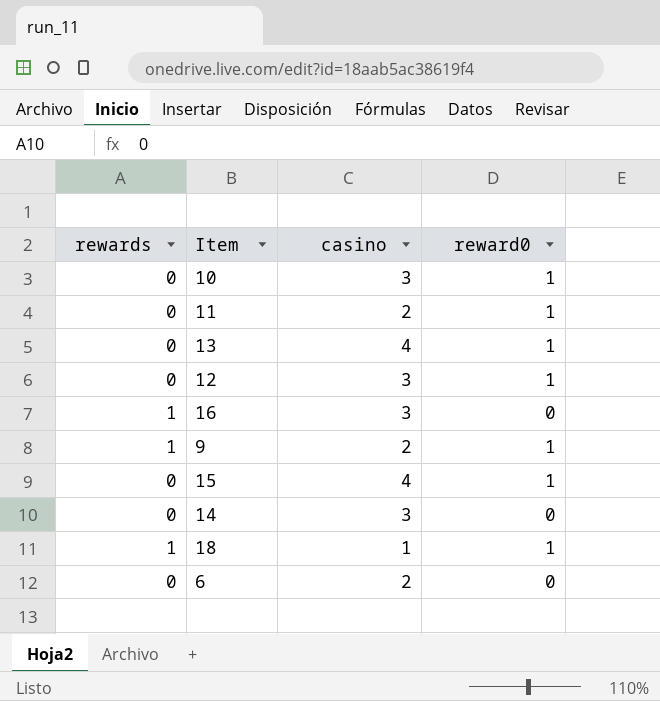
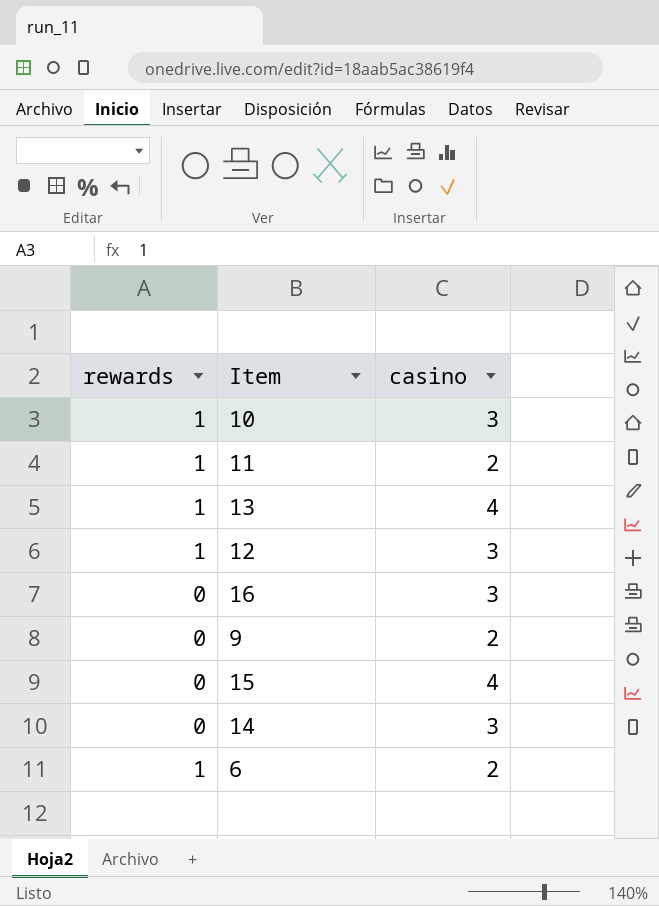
column reward0 | position: 4 -> none
row 18: 1 | 1 | 1 -> none
10 | rewards: 0 -> 1
11 | rewards: 0 -> 1
13 | rewards: 0 -> 1
12 | rewards: 0 -> 1
16 | rewards: 1 -> 0
9 | rewards: 1 -> 0
6 | rewards: 0 -> 1

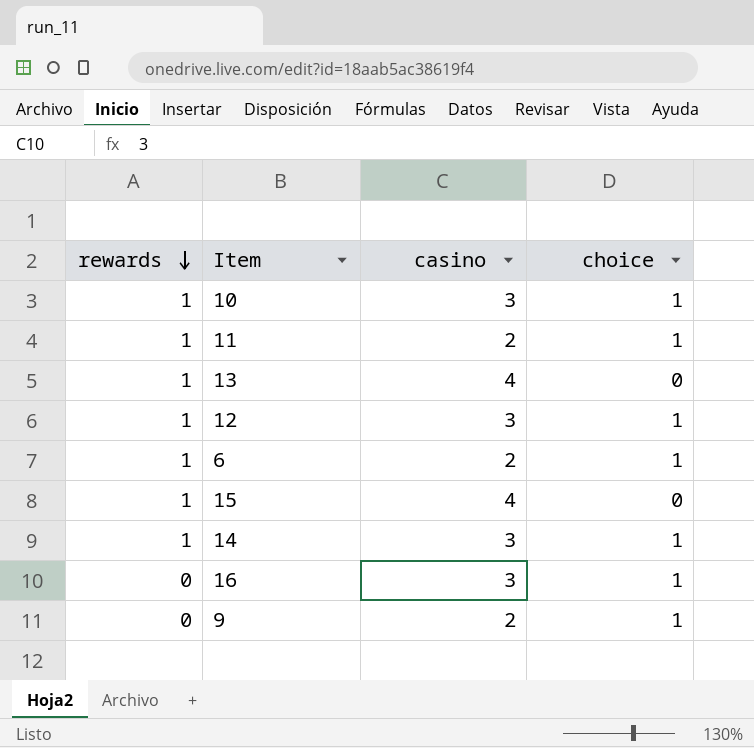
row order: none -> rewards descending
column choice | position: none -> 4
15 | rewards: 0 -> 1
14 | rewards: 0 -> 1

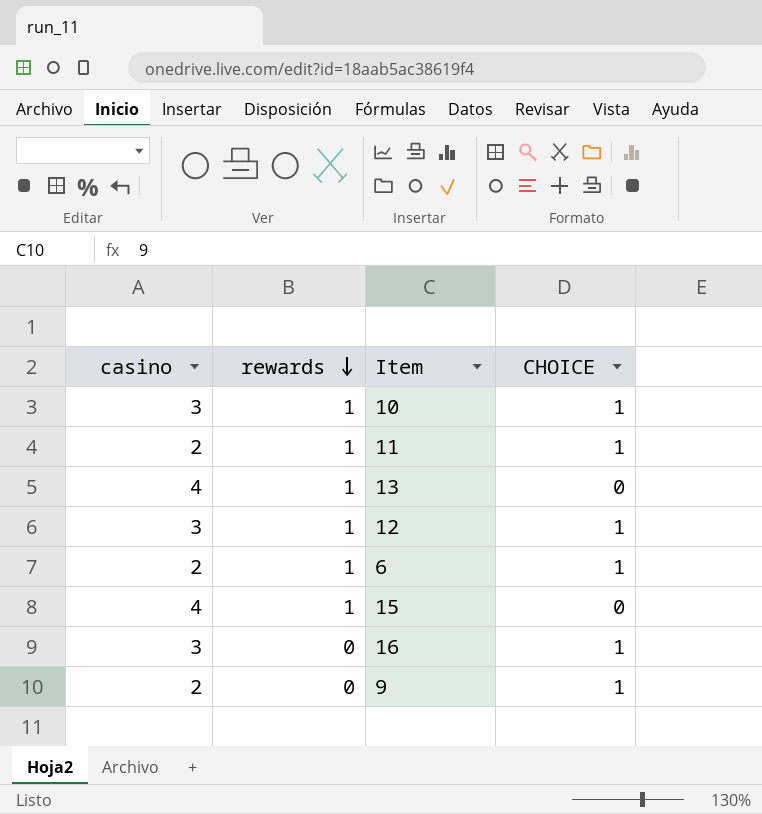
column casino | position: 3 -> 1
column name: choice -> CHOICE
row 14: 1 | 3 | 1 -> none

